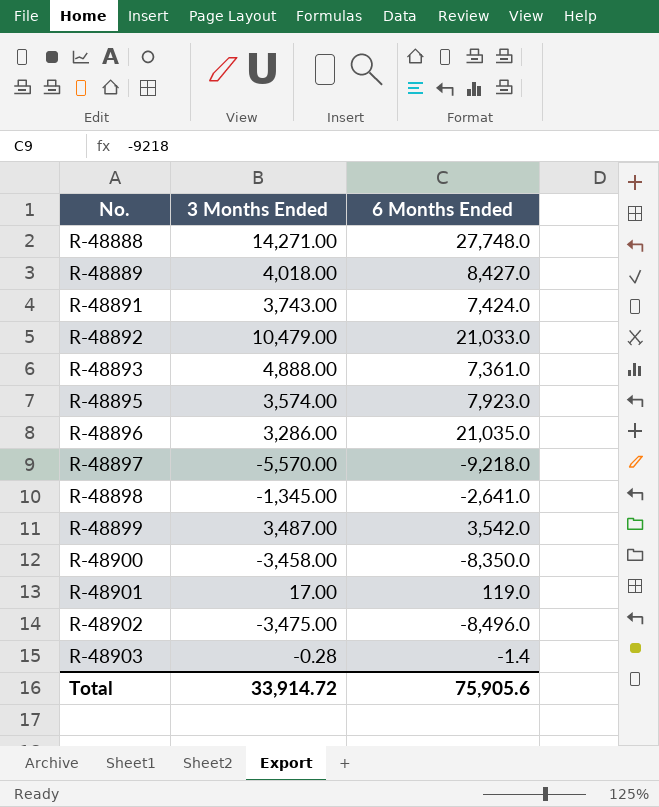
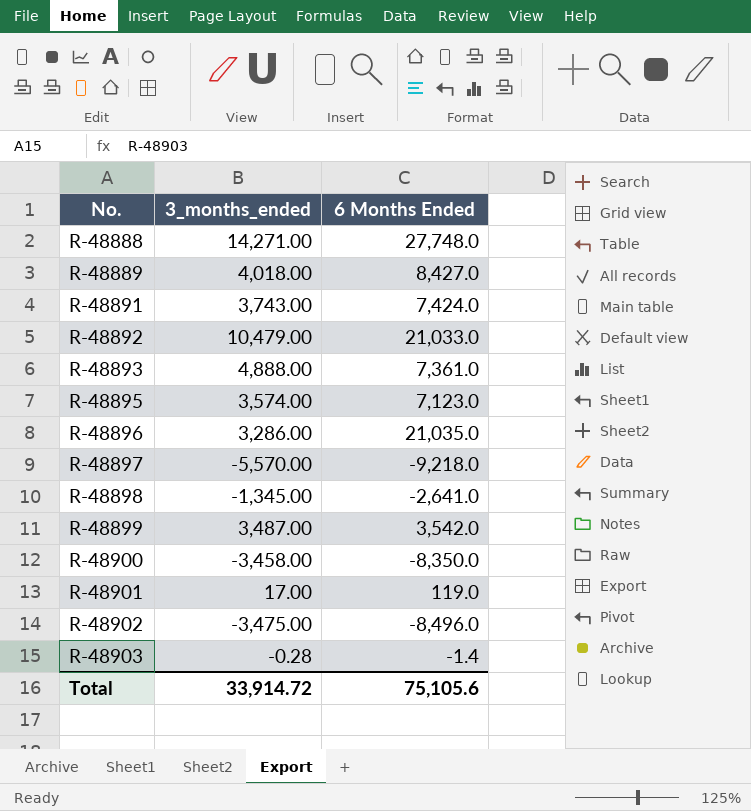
column name: 3 Months Ended -> 3_months_ended
R-48895 | 6 Months Ended: 7,923.0 -> 7,123.0
Total | 6 Months Ended: 75,905.6 -> 75,105.6

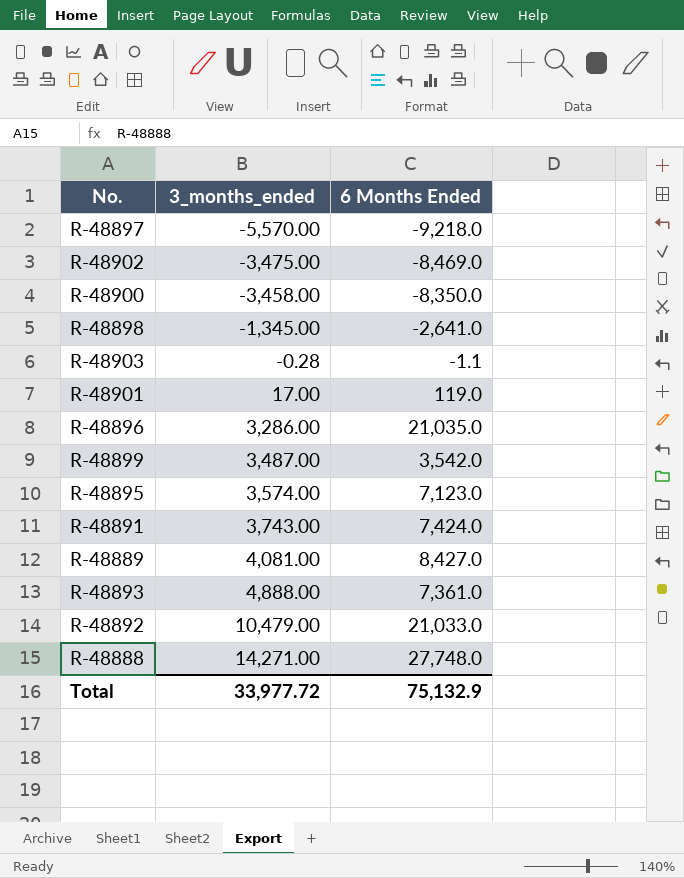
row order: No. ascending -> 3_months_ended ascending
R-48902 | 6 Months Ended: -8,496.0 -> -8,469.0
R-48903 | 6 Months Ended: -1.4 -> -1.1
R-48889 | 3_months_ended: 4,018.00 -> 4,081.00
Total | 3_months_ended: 33,914.72 -> 33,977.72
Total | 6 Months Ended: 75,105.6 -> 75,132.9

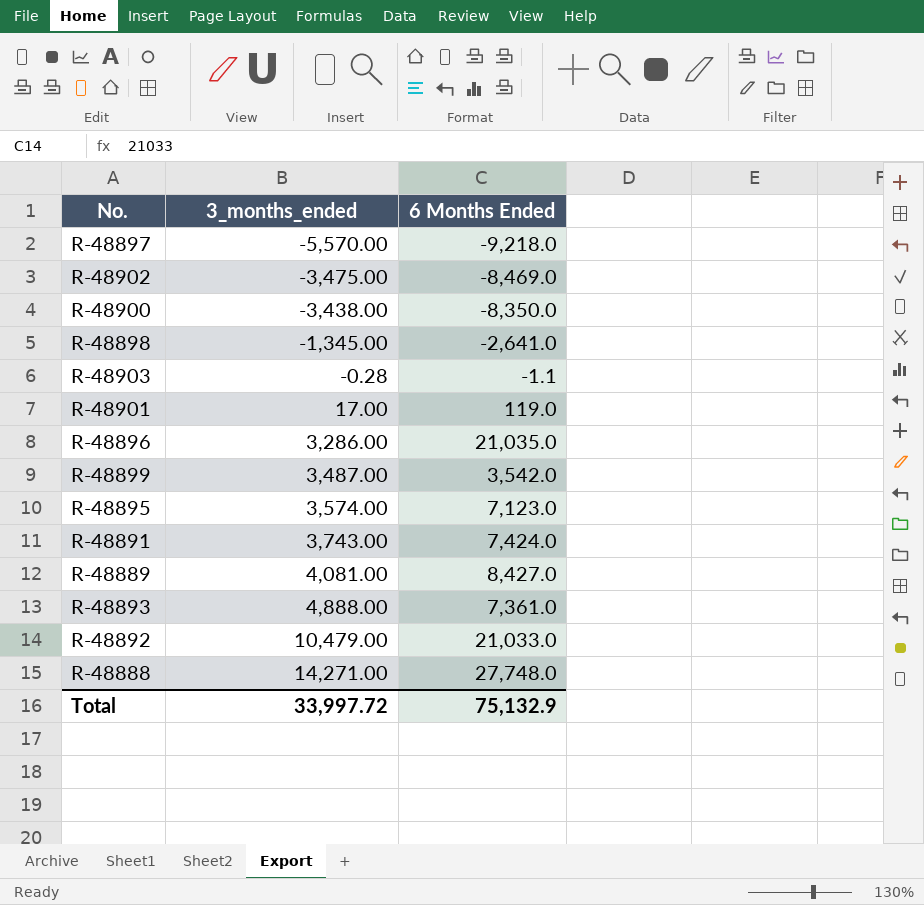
R-48900 | 3_months_ended: -3,458.00 -> -3,438.00
Total | 3_months_ended: 33,977.72 -> 33,997.72

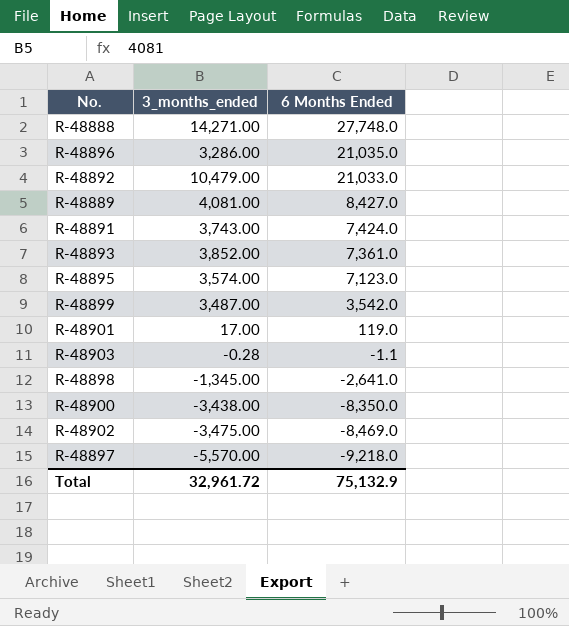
row order: 3_months_ended ascending -> 6 Months Ended descending
R-48893 | 3_months_ended: 4,888.00 -> 3,852.00
Total | 3_months_ended: 33,997.72 -> 32,961.72

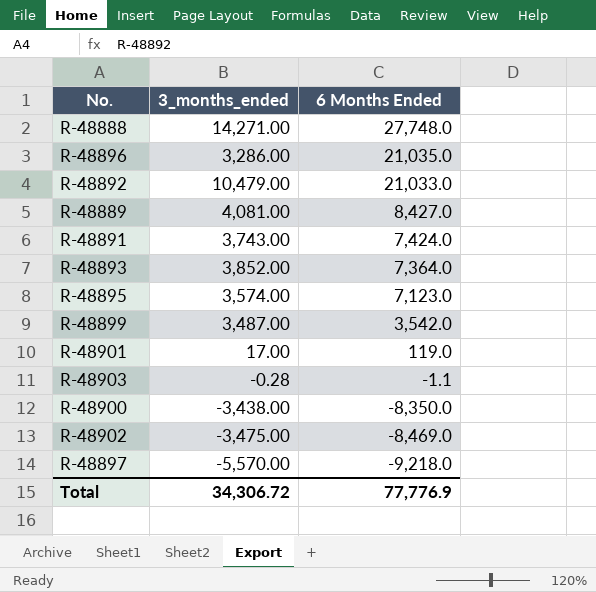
row R-48898: -1,345.00 | -2,641.0 -> none
R-48893 | 6 Months Ended: 7,361.0 -> 7,364.0
Total | 3_months_ended: 32,961.72 -> 34,306.72
Total | 6 Months Ended: 75,132.9 -> 77,776.9

